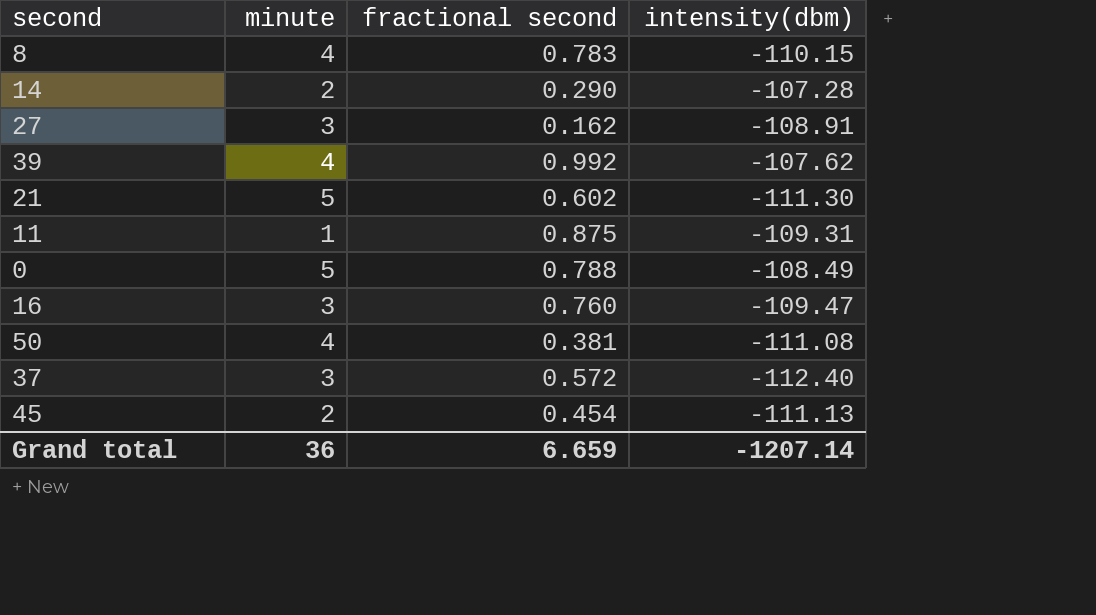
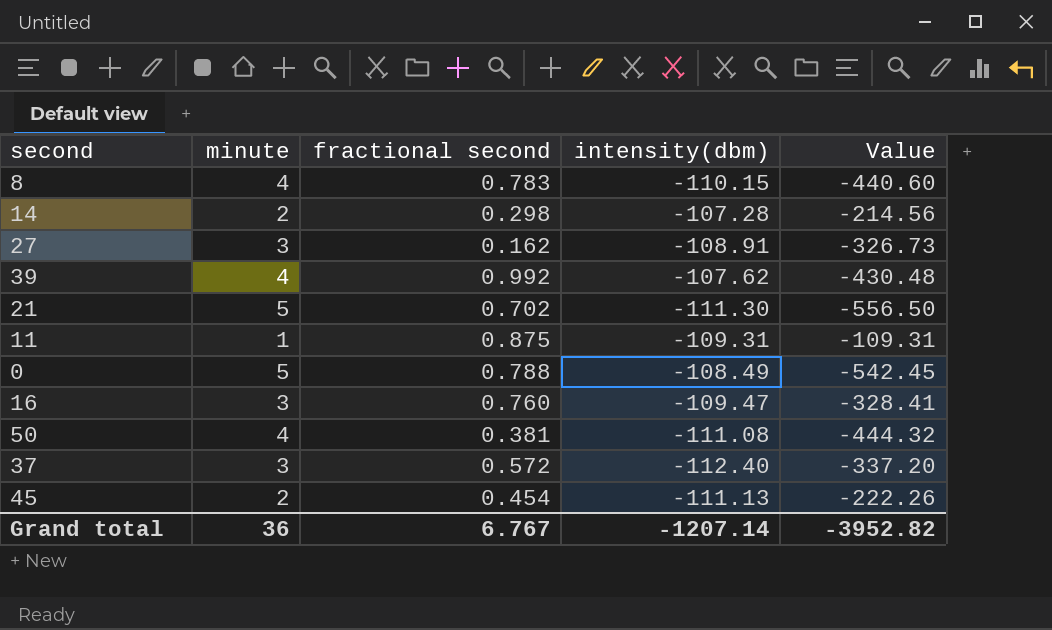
column Value | formula: none -> [minute] * [intensity(dbm)]
14 | fractional second: 0.290 -> 0.298
21 | fractional second: 0.602 -> 0.702
Grand total | fractional second: 6.659 -> 6.767

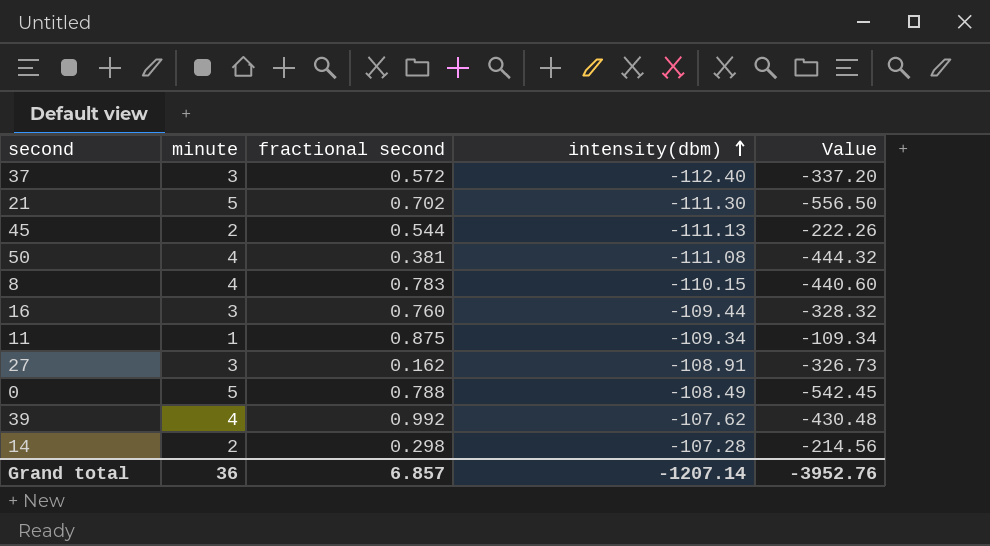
row order: none -> intensity(dbm) ascending
45 | fractional second: 0.454 -> 0.544
16 | intensity(dbm): -109.47 -> -109.44
16 | Value: -328.41 -> -328.32
11 | intensity(dbm): -109.31 -> -109.34
11 | Value: -109.31 -> -109.34
Grand total | fractional second: 6.767 -> 6.857
Grand total | Value: -3952.82 -> -3952.76

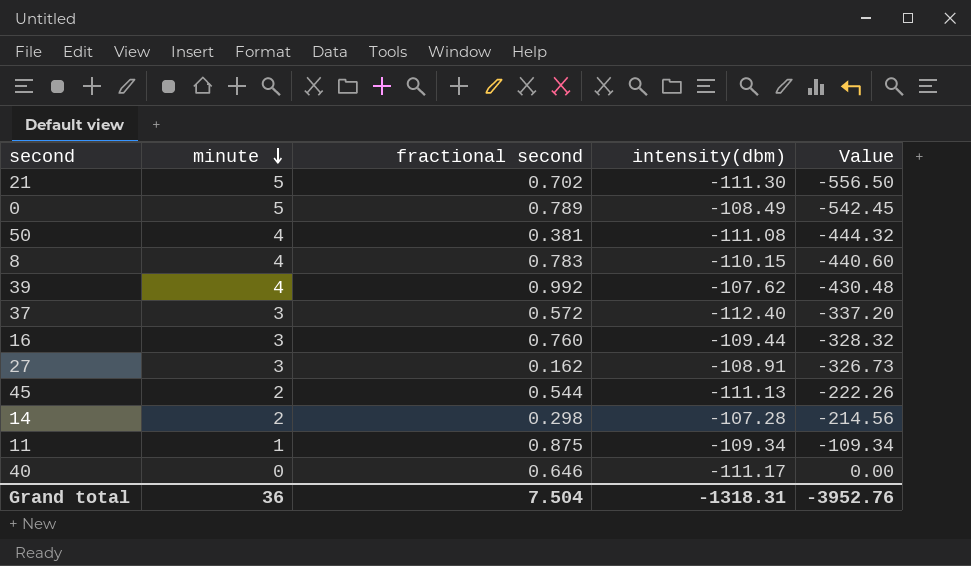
row order: intensity(dbm) ascending -> minute descending
0 | fractional second: 0.788 -> 0.789
row 40: none -> 0 | 0.646 | -111.17 | 0.00
Grand total | fractional second: 6.857 -> 7.504
Grand total | intensity(dbm): -1207.14 -> -1318.31

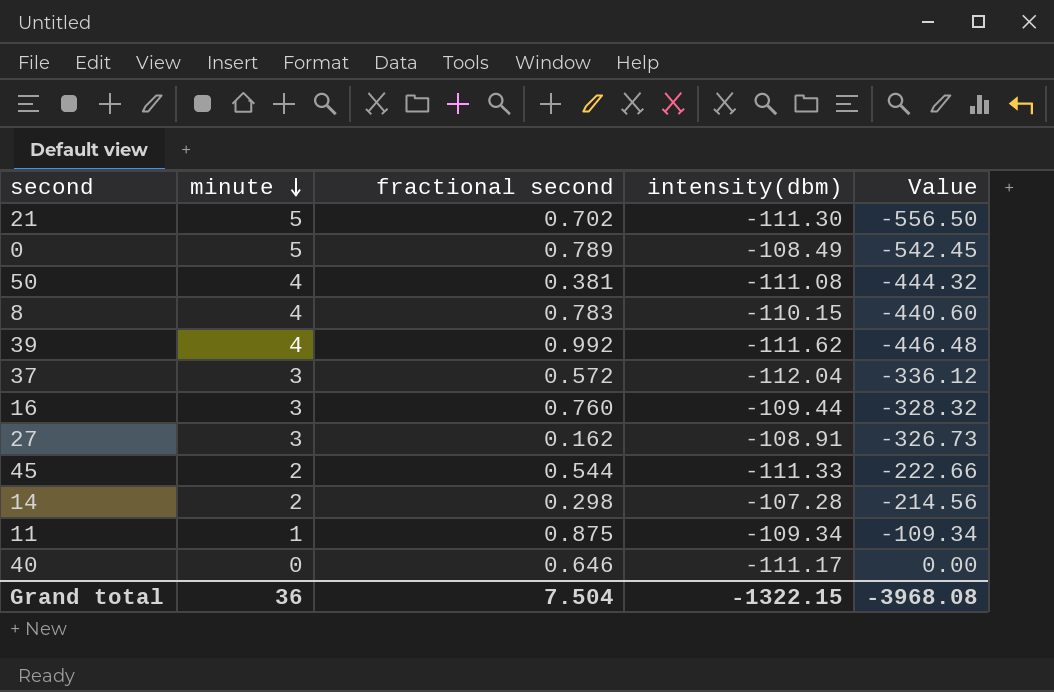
39 | intensity(dbm): -107.62 -> -111.62
39 | Value: -430.48 -> -446.48
37 | intensity(dbm): -112.40 -> -112.04
37 | Value: -337.20 -> -336.12
45 | intensity(dbm): -111.13 -> -111.33
45 | Value: -222.26 -> -222.66
Grand total | intensity(dbm): -1318.31 -> -1322.15
Grand total | Value: -3952.76 -> -3968.08

